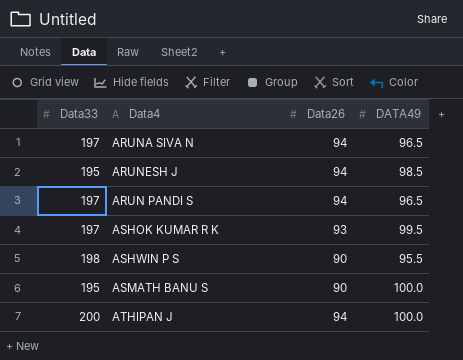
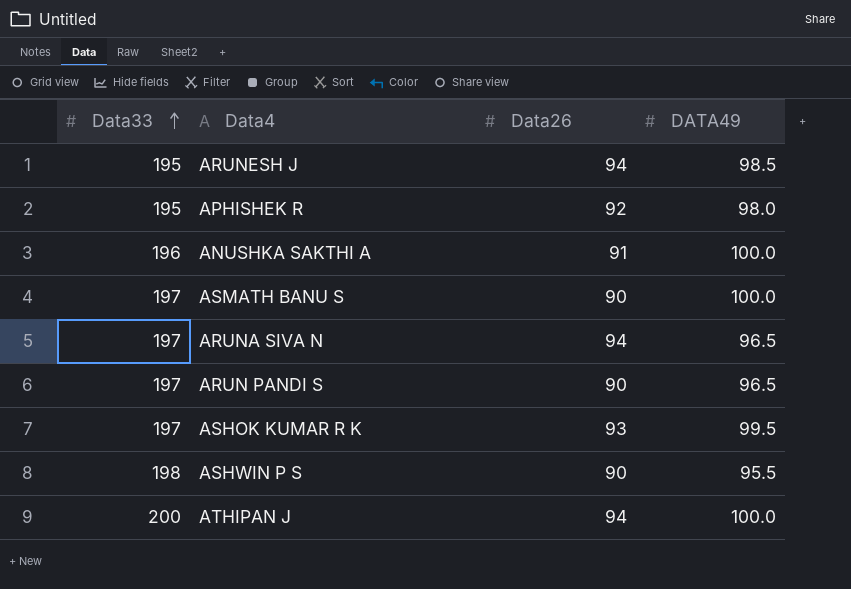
row order: none -> Data33 ascending
row APHISHEK R: none -> 195 | 92 | 98.0
row ANUSHKA SAKTHI A: none -> 196 | 91 | 100.0
ASMATH BANU S | Data33: 195 -> 197
ARUN PANDI S | Data26: 94 -> 90

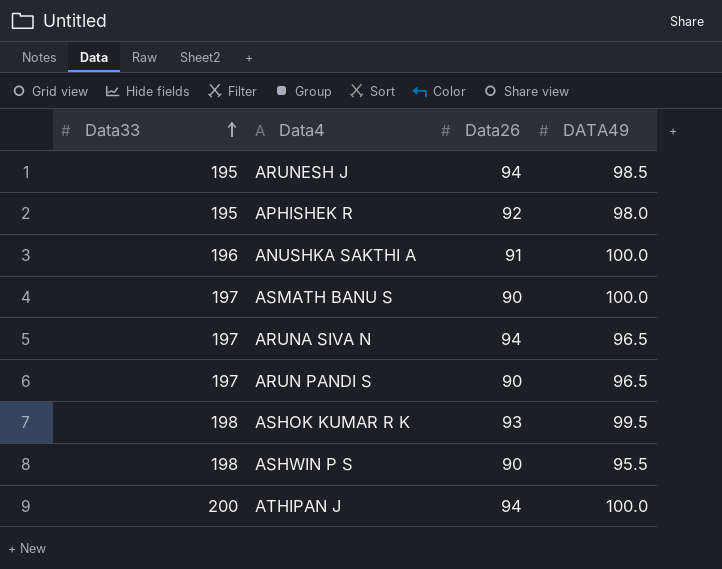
ASHOK KUMAR R K | Data33: 197 -> 198

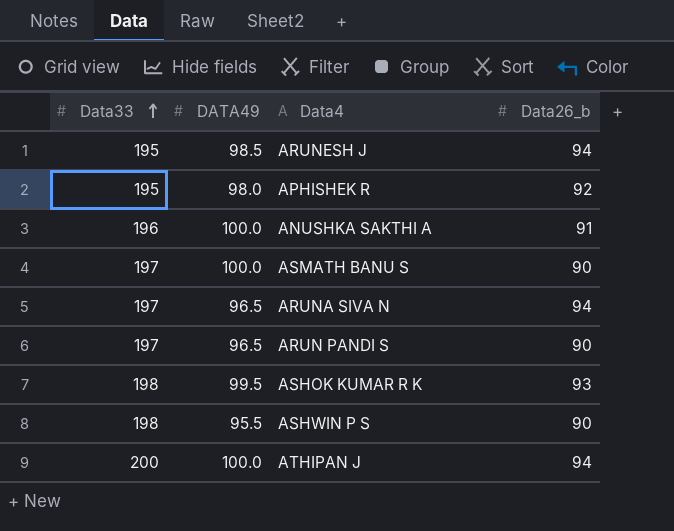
column DATA49 | position: 4 -> 2
column name: Data26 -> Data26_b

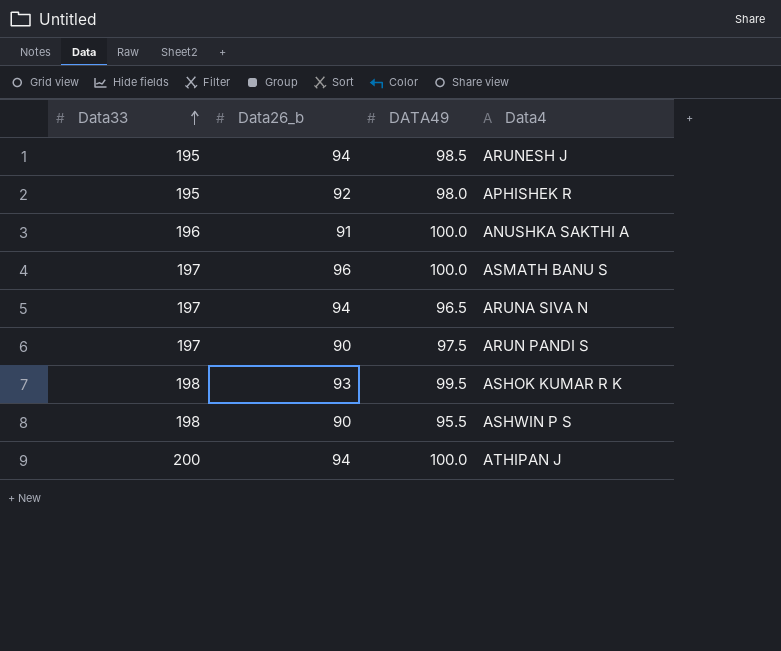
column Data26_b | position: 4 -> 2
ASMATH BANU S | Data26_b: 90 -> 96
ARUN PANDI S | DATA49: 96.5 -> 97.5

